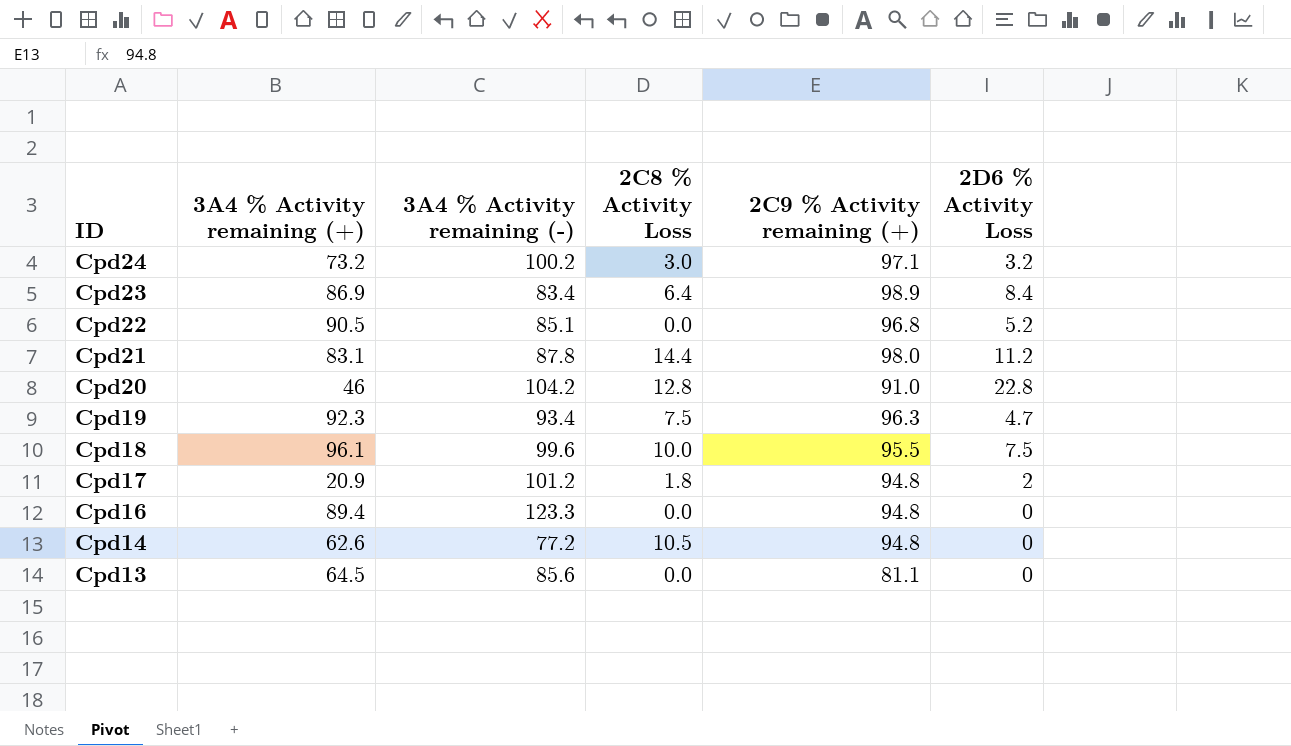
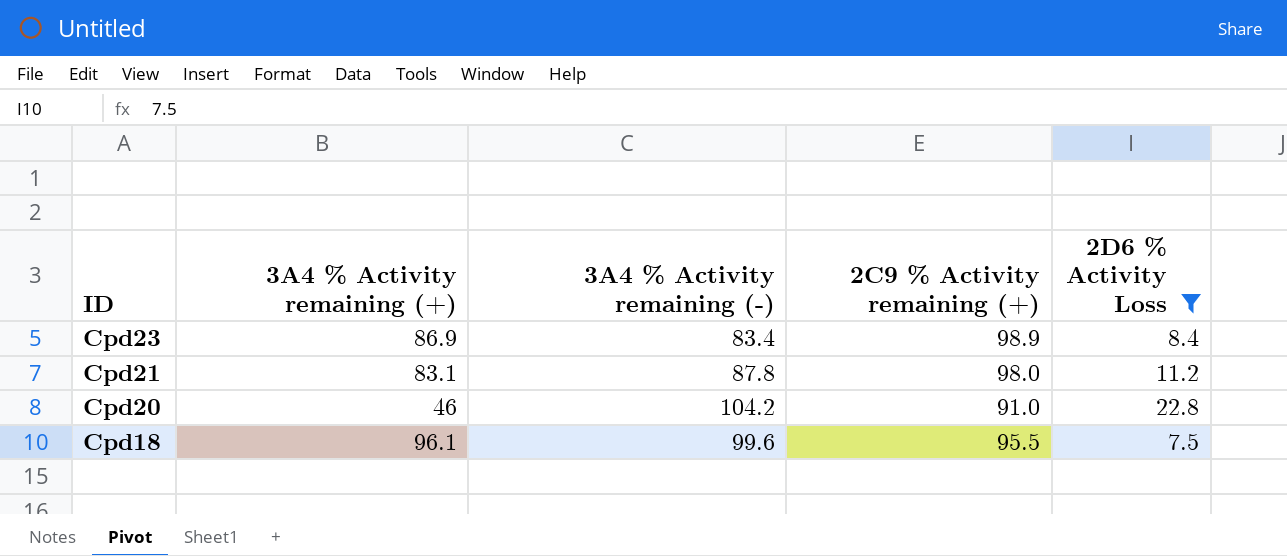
filter: none -> 2D6 % Activity Loss >= 7.5
column 2C8 % Activity Loss | position: 4 -> none

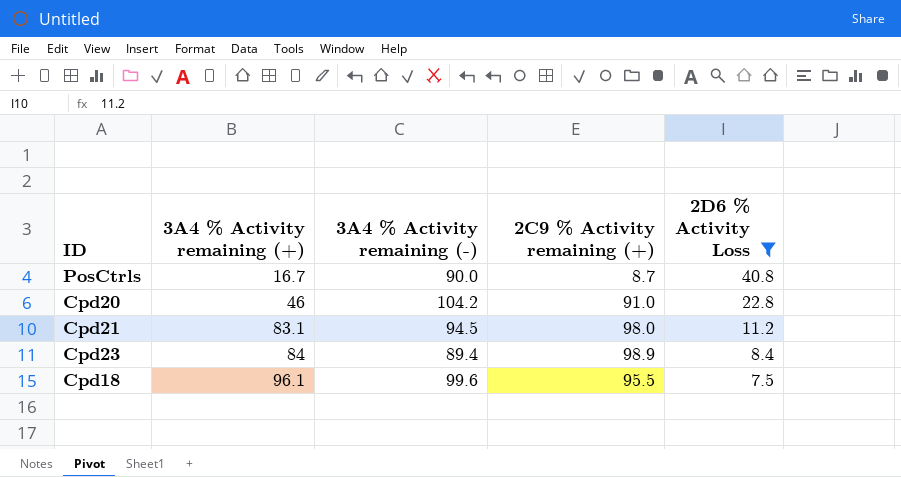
row order: ID descending -> 3A4 % Activity remaining (+) ascending
row PosCtrls: none -> 16.7 | 90.0 | 8.7 | 40.8
Cpd21 | 3A4 % Activity remaining (-): 87.8 -> 94.5
Cpd23 | 3A4 % Activity remaining (+): 86.9 -> 84
Cpd23 | 3A4 % Activity remaining (-): 83.4 -> 89.4

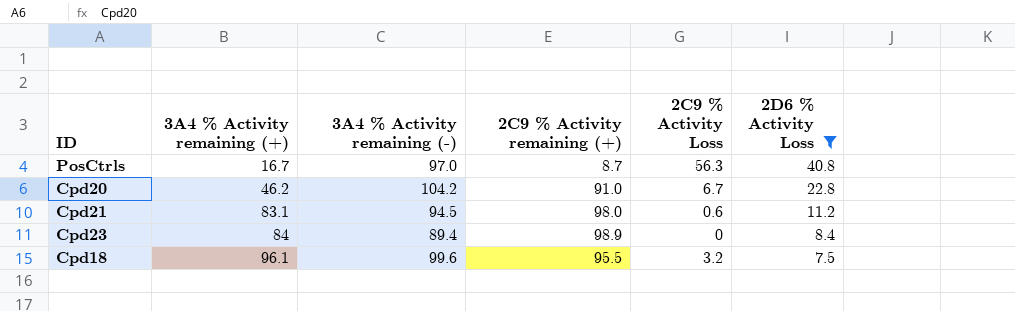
column 2C9 % Activity Loss | position: none -> 5
PosCtrls | 3A4 % Activity remaining (-): 90.0 -> 97.0
Cpd20 | 3A4 % Activity remaining (+): 46 -> 46.2

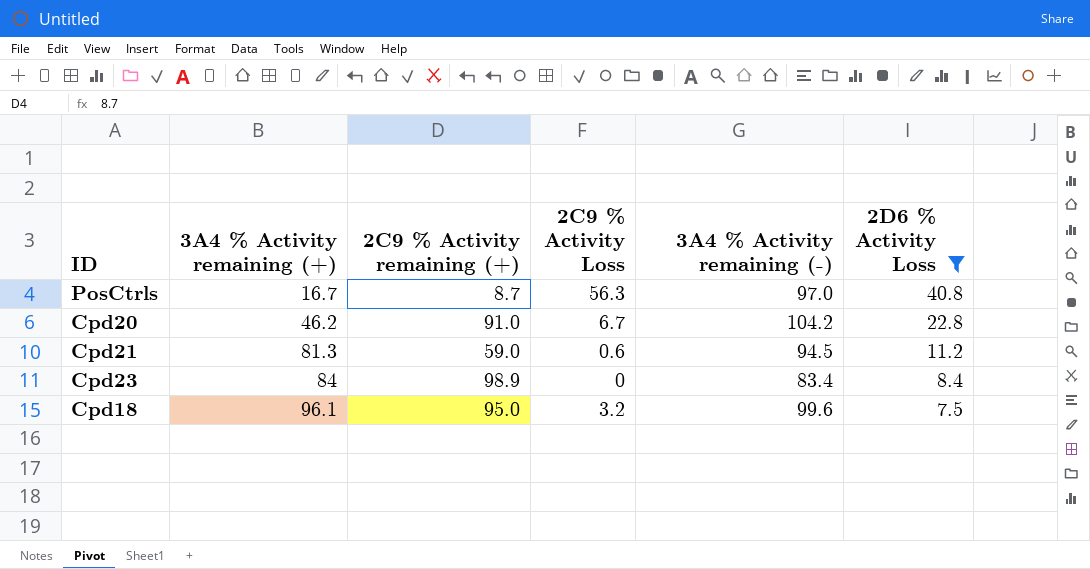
column 3A4 % Activity remaining (-) | position: 3 -> 5
Cpd21 | 3A4 % Activity remaining (+): 83.1 -> 81.3
Cpd21 | 2C9 % Activity remaining (+): 98.0 -> 59.0
Cpd23 | 3A4 % Activity remaining (-): 89.4 -> 83.4
Cpd18 | 2C9 % Activity remaining (+): 95.5 -> 95.0

